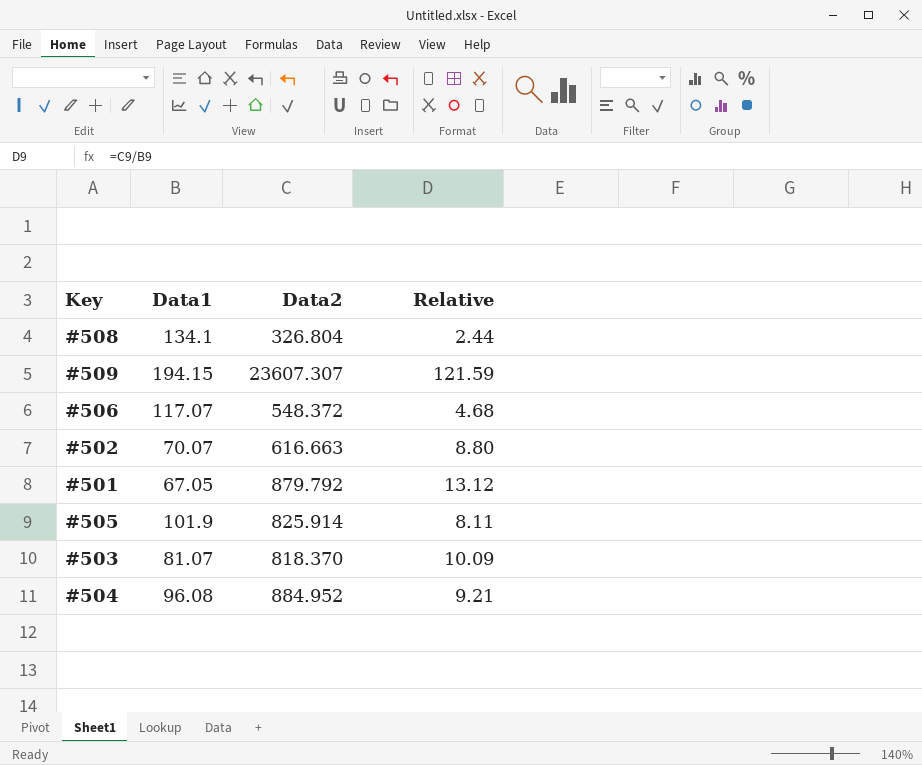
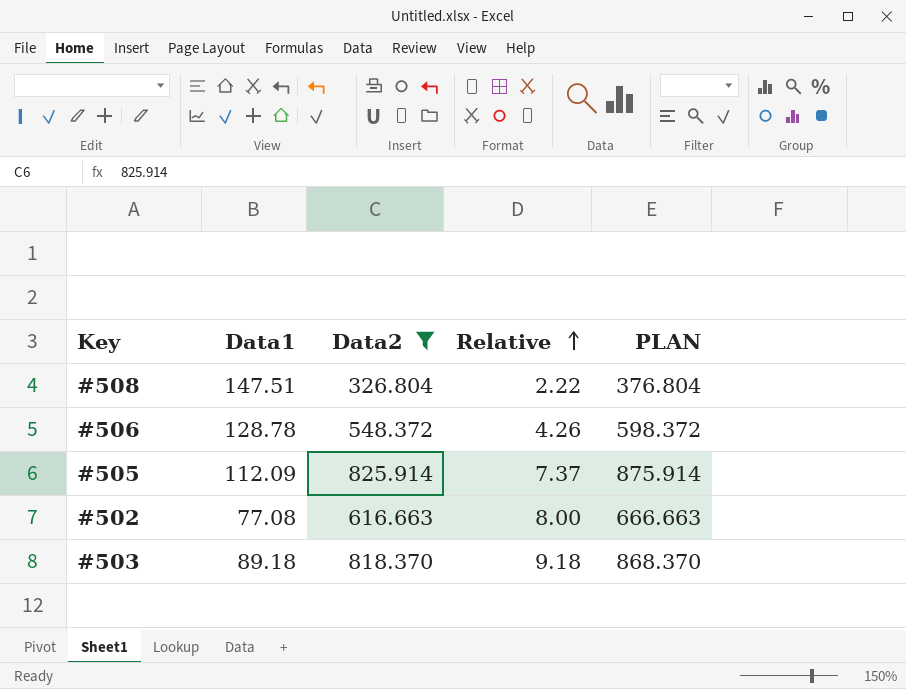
filter: none -> Data2 <= 825.914
row order: none -> Relative ascending
column PLAN | formula: none -> [Data2] + 50
#508 | Data1: 134.1 -> 147.51
#508 | Relative: 2.44 -> 2.22
#506 | Data1: 117.07 -> 128.78
#506 | Relative: 4.68 -> 4.26
#505 | Data1: 101.9 -> 112.09
#505 | Relative: 8.11 -> 7.37
#502 | Data1: 70.07 -> 77.08
#502 | Relative: 8.80 -> 8.00
#503 | Data1: 81.07 -> 89.18
#503 | Relative: 10.09 -> 9.18

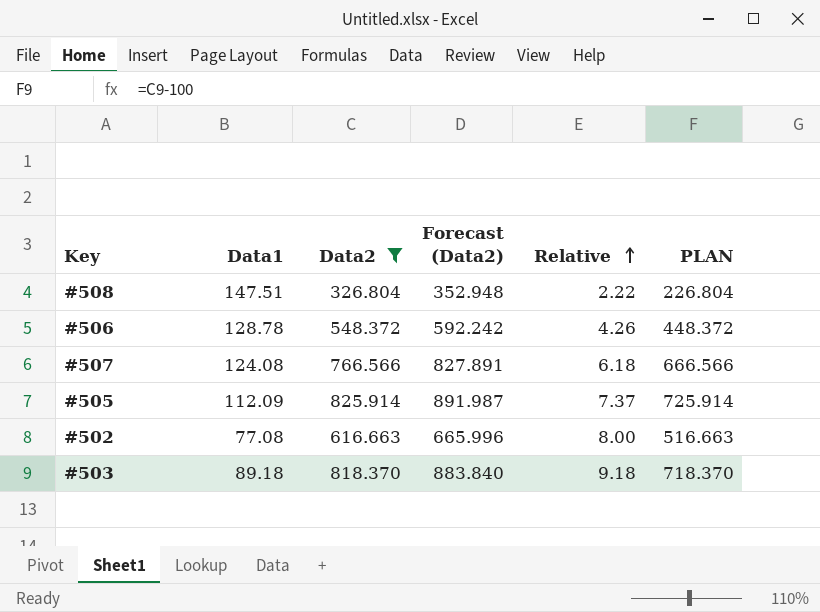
column Forecast (Data2) | formula: none -> [Data2] * 1.08
column PLAN | formula: [Data2] + 50 -> [Data2] - 100
row #507: none -> 124.08 | 766.566 | 827.891 | 6.18 | 666.566

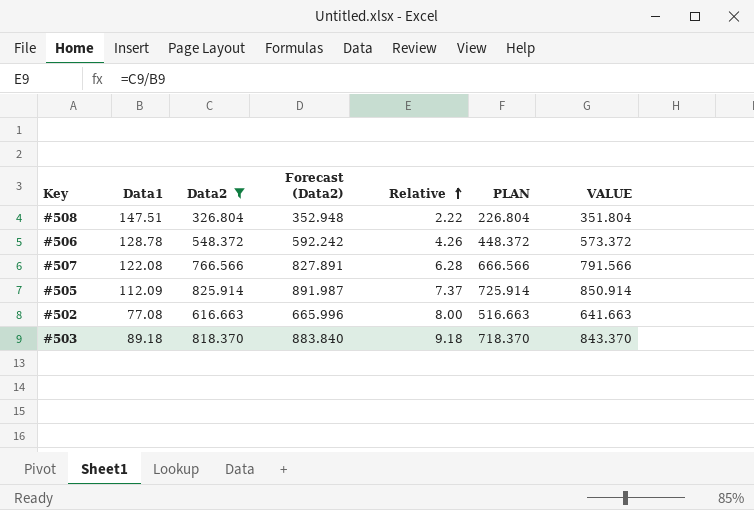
column VALUE | formula: none -> [Data2] + 25
#507 | Data1: 124.08 -> 122.08
#507 | Relative: 6.18 -> 6.28

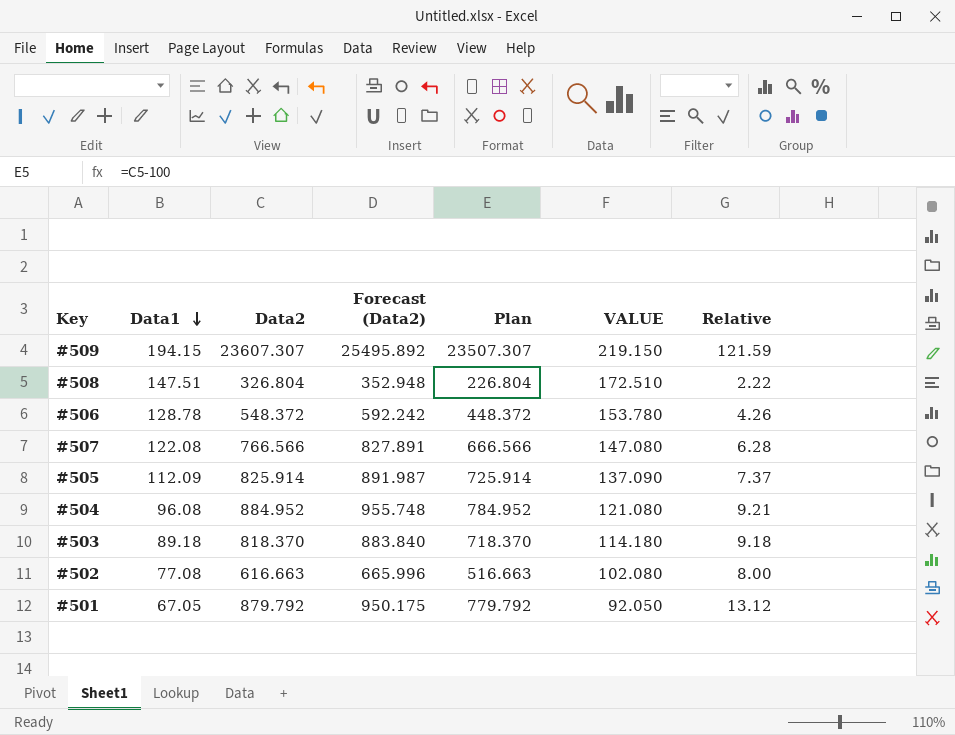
filter: Data2 <= 825.914 -> none
row order: Relative ascending -> Data1 descending
column name: PLAN -> Plan
column VALUE | formula: [Data2] + 25 -> [Data1] + 25
column Relative | position: 5 -> 7

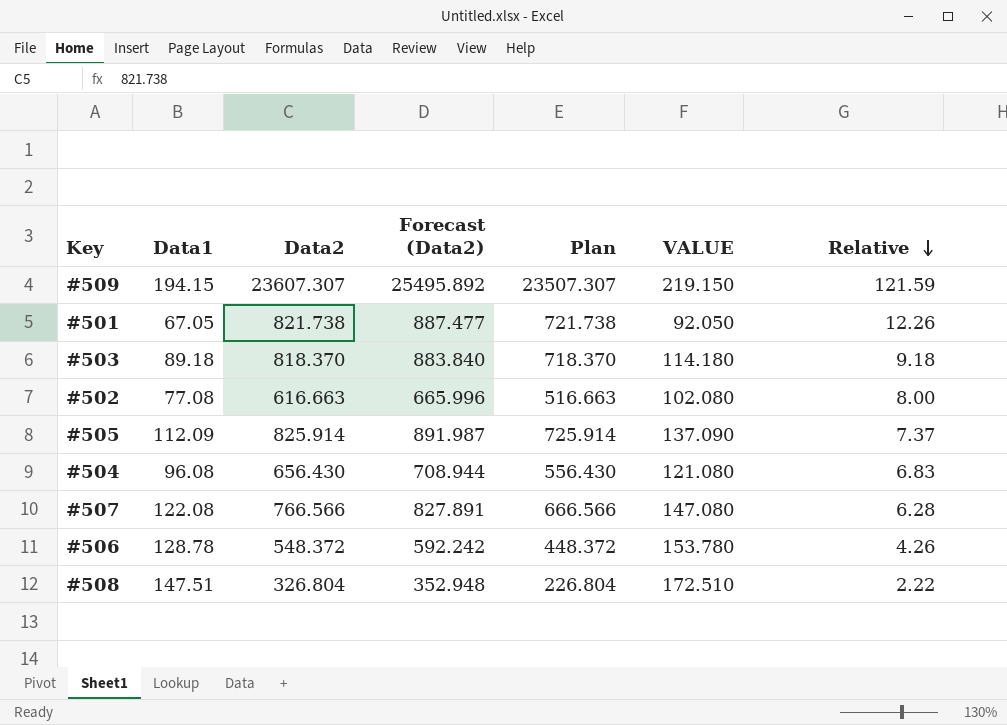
row order: Data1 descending -> Relative descending
#501 | Data2: 879.792 -> 821.738
#501 | Forecast (Data2): 950.175 -> 887.477
#501 | Plan: 779.792 -> 721.738
#501 | Relative: 13.12 -> 12.26
#504 | Data2: 884.952 -> 656.430
#504 | Forecast (Data2): 955.748 -> 708.944
#504 | Plan: 784.952 -> 556.430
#504 | Relative: 9.21 -> 6.83

